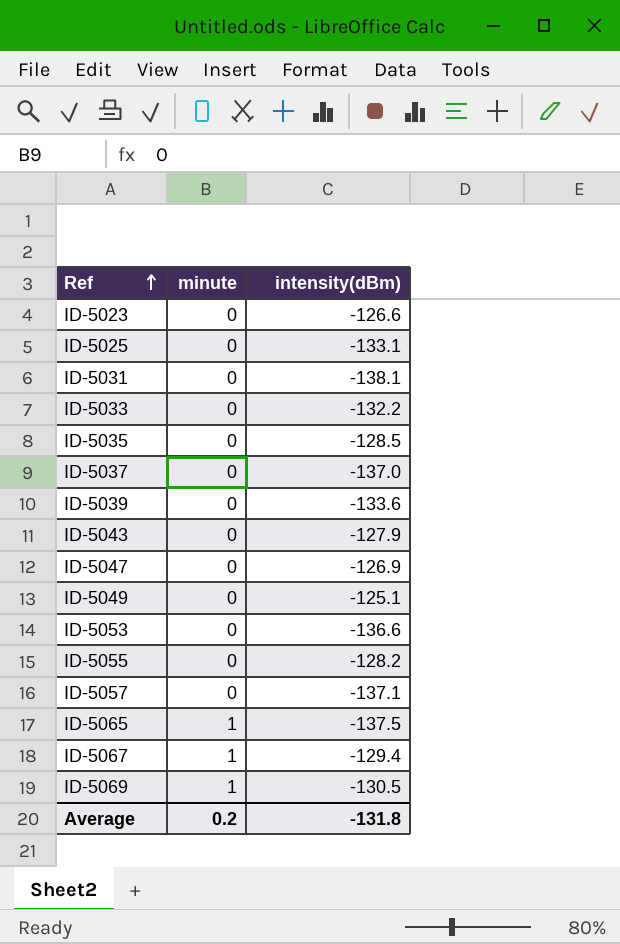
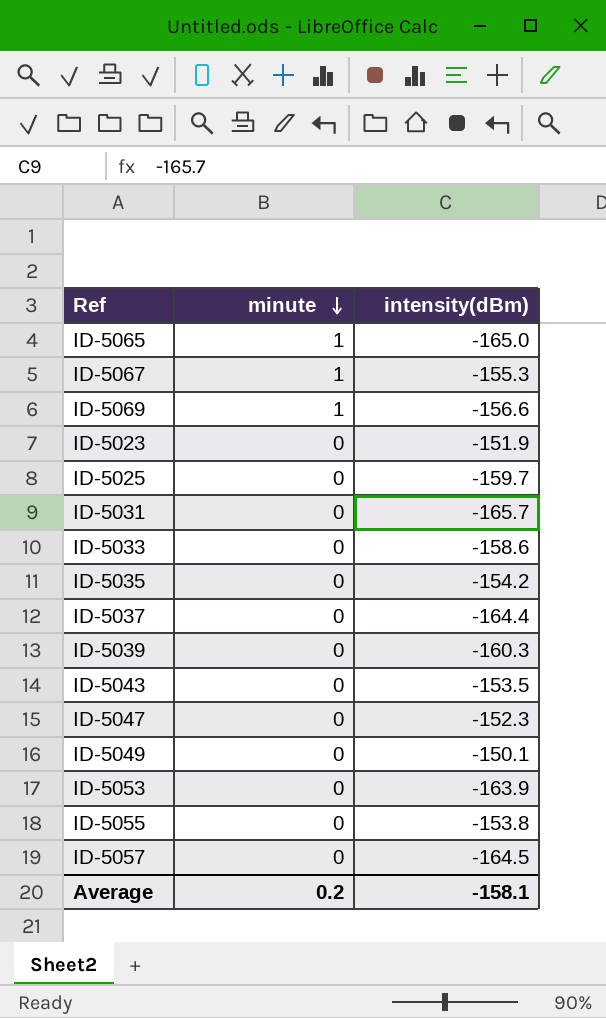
row order: Ref ascending -> minute descending
ID-5065 | intensity(dBm): -137.5 -> -165.0
ID-5067 | intensity(dBm): -129.4 -> -155.3
ID-5069 | intensity(dBm): -130.5 -> -156.6
ID-5023 | intensity(dBm): -126.6 -> -151.9
ID-5025 | intensity(dBm): -133.1 -> -159.7
ID-5031 | intensity(dBm): -138.1 -> -165.7
ID-5033 | intensity(dBm): -132.2 -> -158.6
ID-5035 | intensity(dBm): -128.5 -> -154.2
ID-5037 | intensity(dBm): -137.0 -> -164.4
ID-5039 | intensity(dBm): -133.6 -> -160.3
ID-5043 | intensity(dBm): -127.9 -> -153.5
ID-5047 | intensity(dBm): -126.9 -> -152.3
ID-5049 | intensity(dBm): -125.1 -> -150.1
ID-5053 | intensity(dBm): -136.6 -> -163.9
ID-5055 | intensity(dBm): -128.2 -> -153.8
ID-5057 | intensity(dBm): -137.1 -> -164.5
Average | intensity(dBm): -131.8 -> -158.1

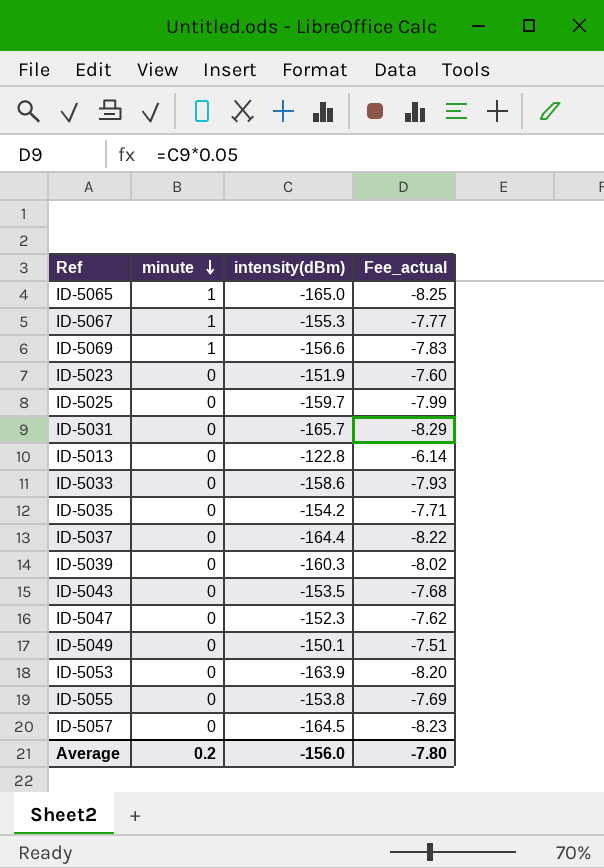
column Fee_actual | formula: none -> [intensity(dBm)] * 0.05
row ID-5013: none -> 0 | -122.8 | -6.14
Average | intensity(dBm): -158.1 -> -156.0

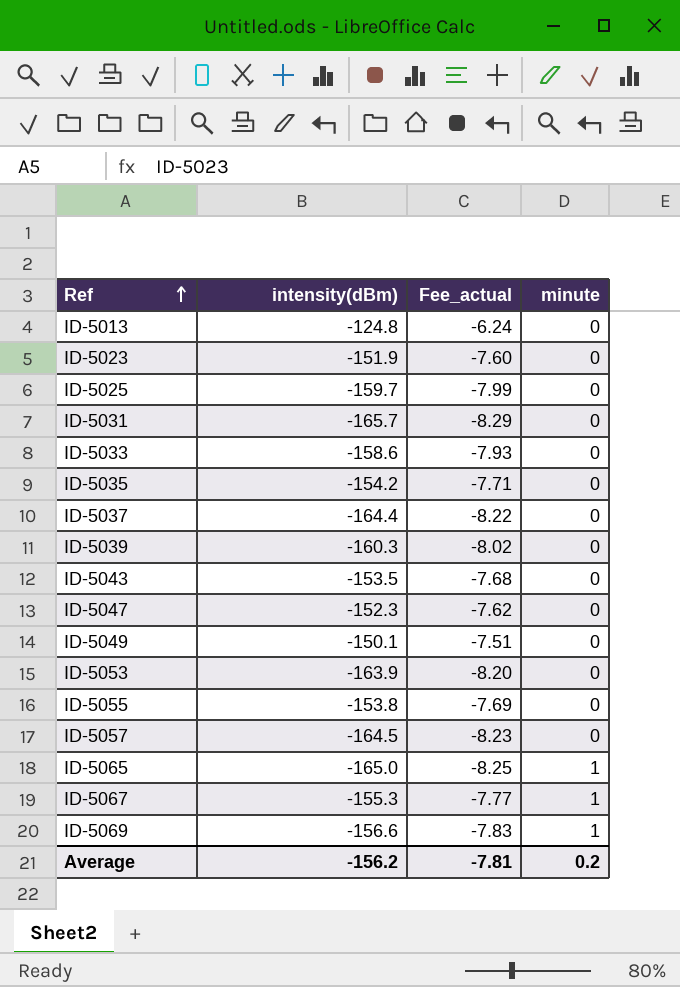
row order: minute descending -> Ref ascending
column minute | position: 2 -> 4
ID-5013 | intensity(dBm): -122.8 -> -124.8
ID-5013 | Fee_actual: -6.14 -> -6.24
Average | intensity(dBm): -156.0 -> -156.2
Average | Fee_actual: -7.80 -> -7.81

